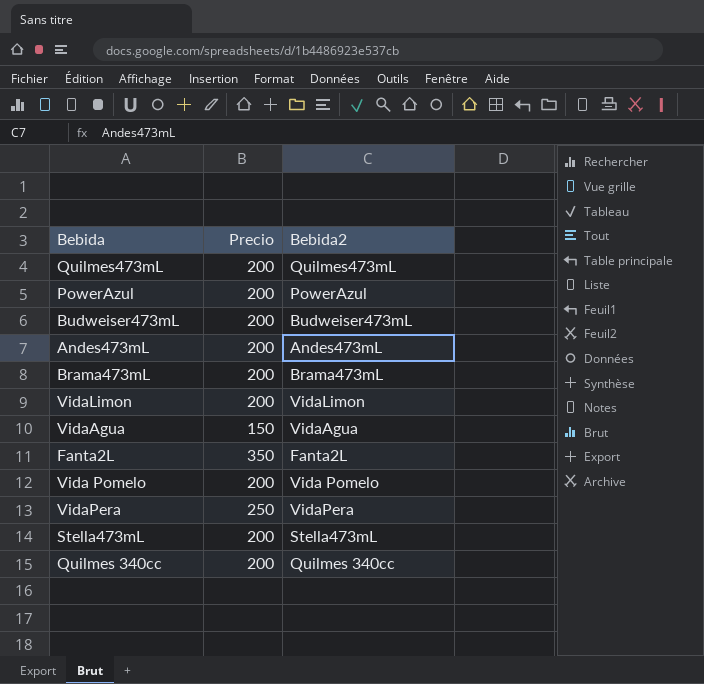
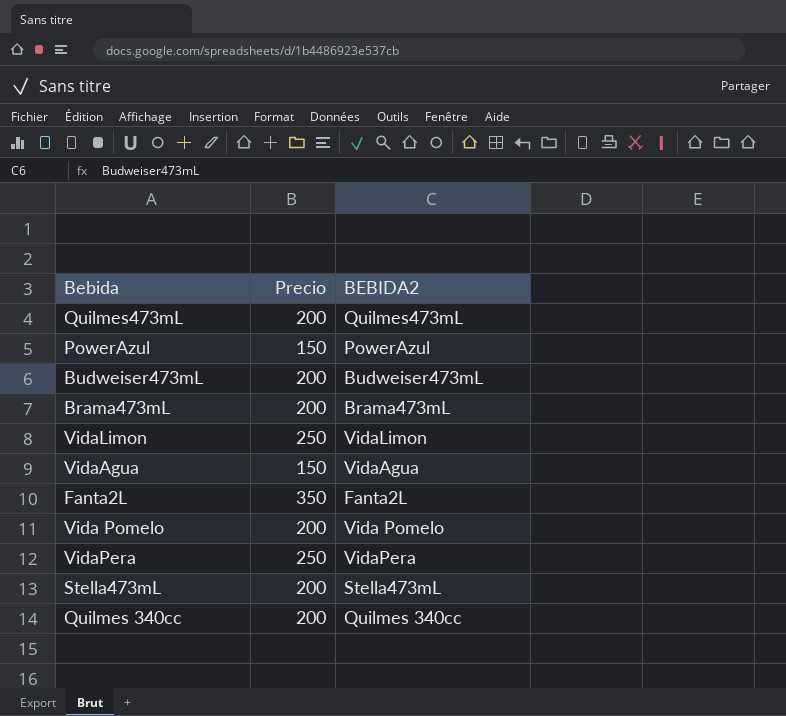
column name: Bebida2 -> BEBIDA2
row Andes473mL: 200 | Andes473mL -> none
PowerAzul | Precio: 200 -> 150
VidaLimon | Precio: 200 -> 250

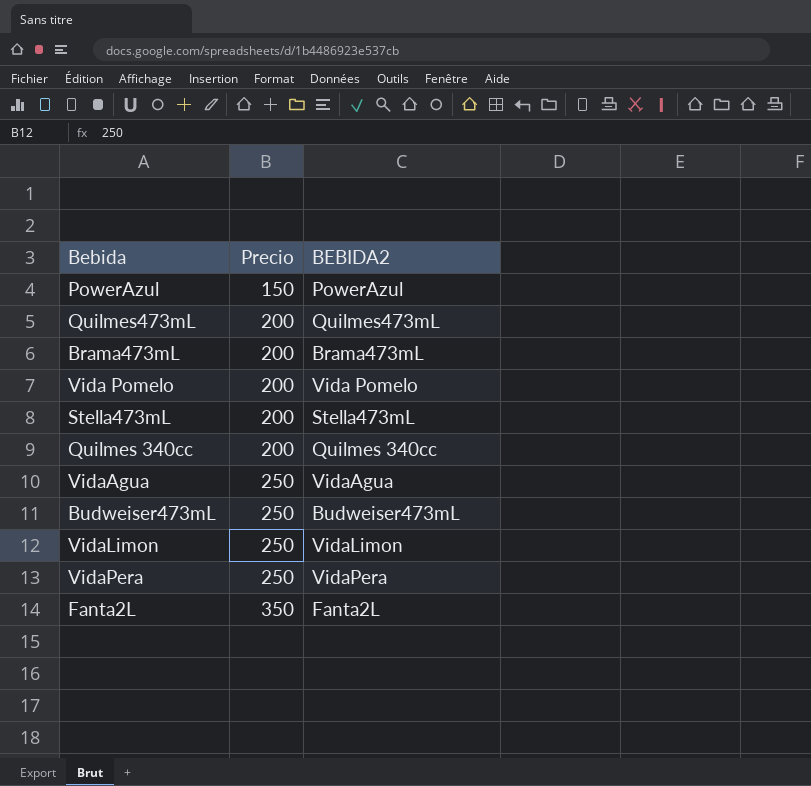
row order: none -> Precio ascending
VidaAgua | Precio: 150 -> 250
Budweiser473mL | Precio: 200 -> 250

